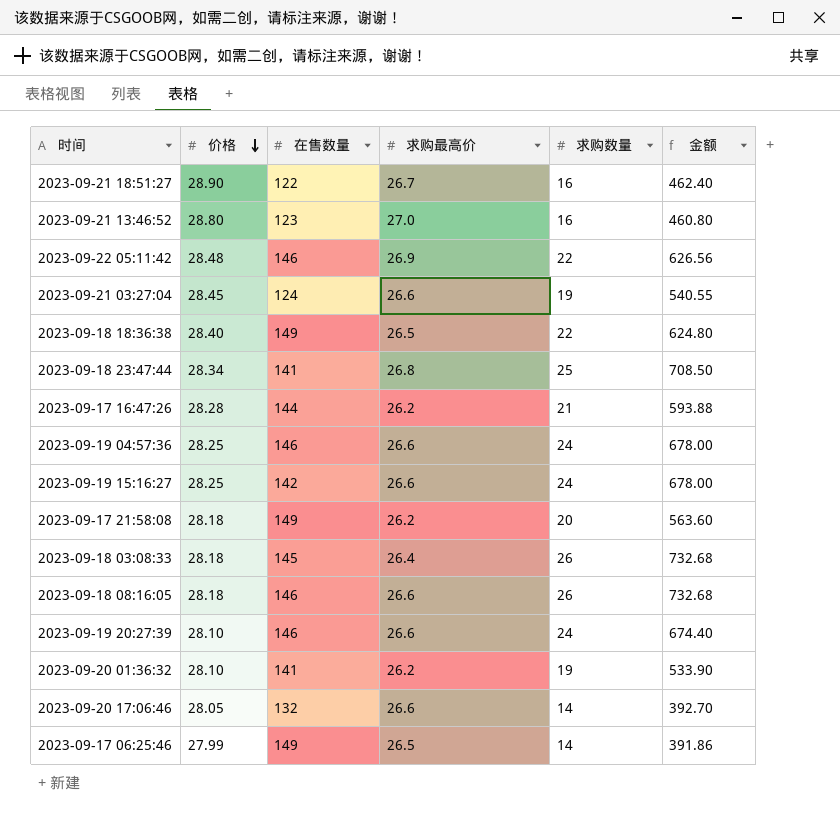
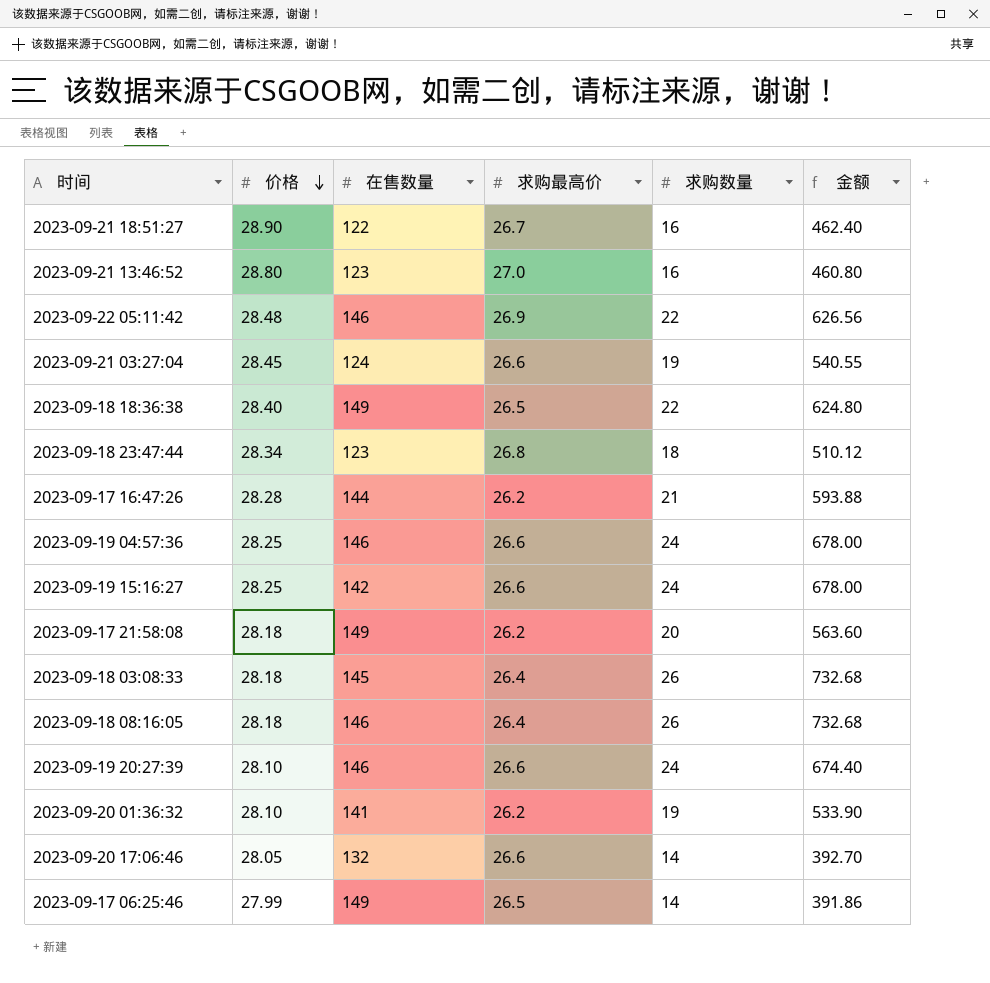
2023-09-18 23:47:44 | 在售数量: 141 -> 123
2023-09-18 23:47:44 | 求购数量: 25 -> 18
2023-09-18 23:47:44 | 金额: 708.50 -> 510.12
2023-09-18 08:16:05 | 求购最高价: 26.6 -> 26.4

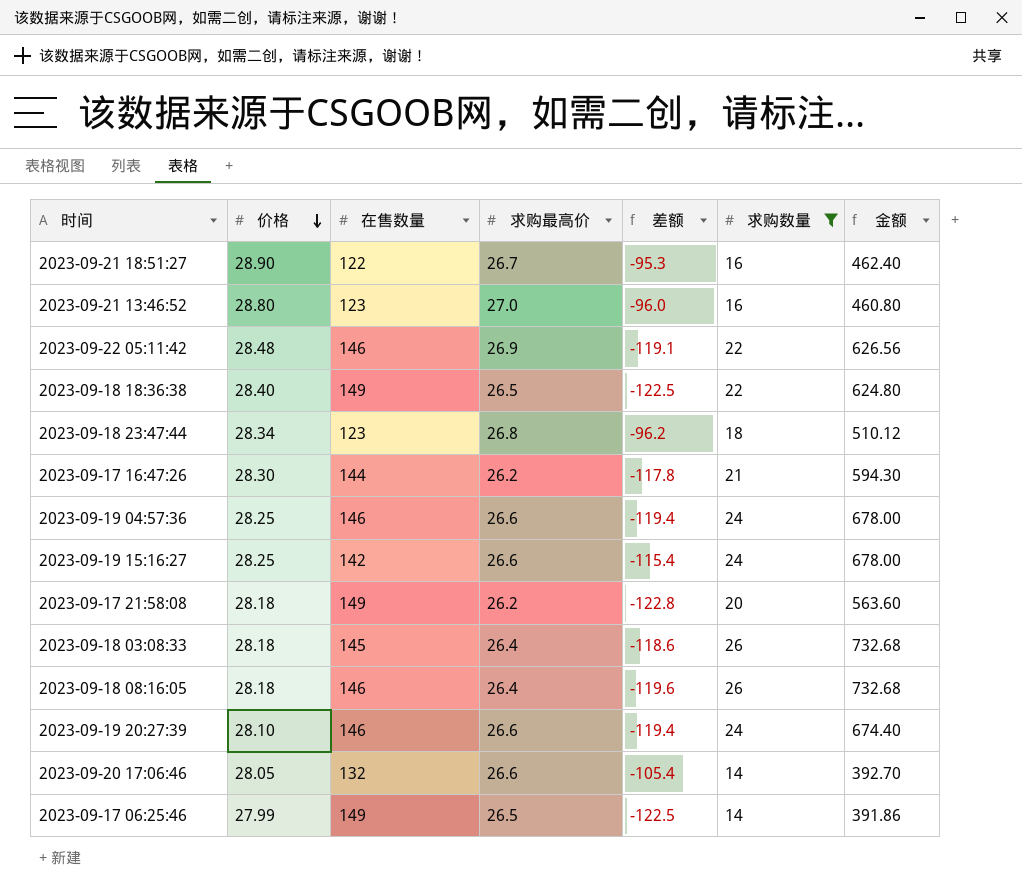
filter: none -> 求购数量 != 19
column 差额 | formula: none -> [求购最高价] - [在售数量]
2023-09-17 16:47:26 | 价格: 28.28 -> 28.30
2023-09-17 16:47:26 | 金额: 593.88 -> 594.30

